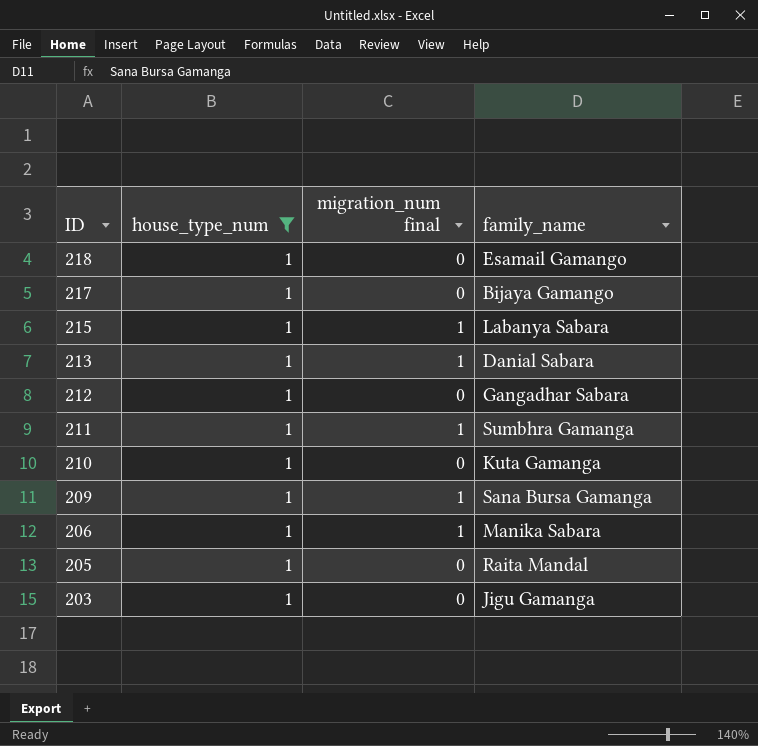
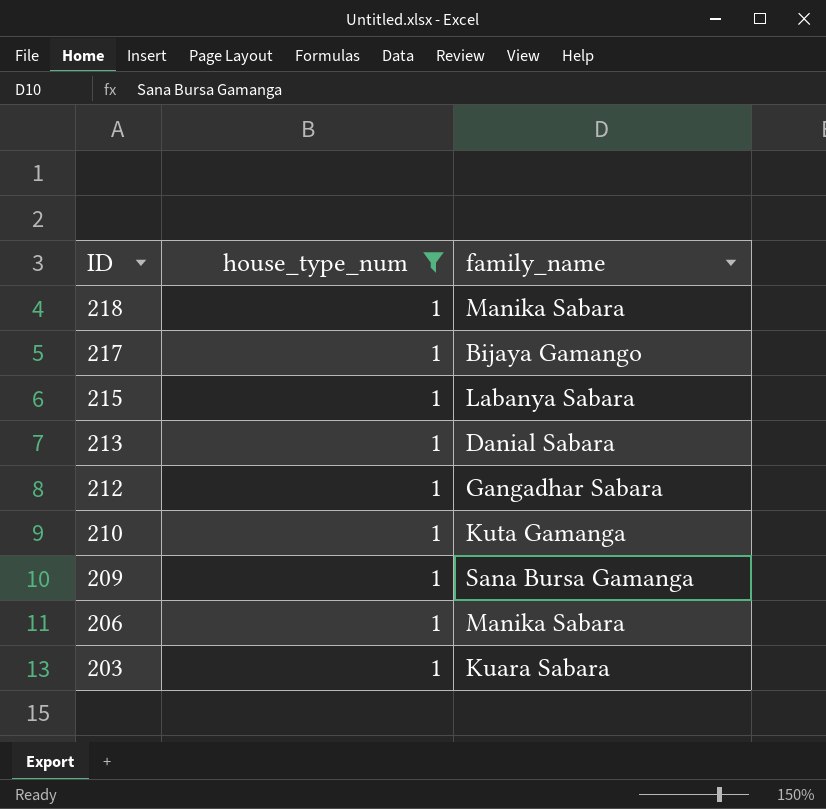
column migration_num final | position: 3 -> none
row 211: 1 | 1 | Sumbhra Gamanga -> none
row 205: 1 | 0 | Raita Mandal -> none
218 | family_name: Esamail Gamango -> Manika Sabara
203 | family_name: Jigu Gamanga -> Kuara Sabara

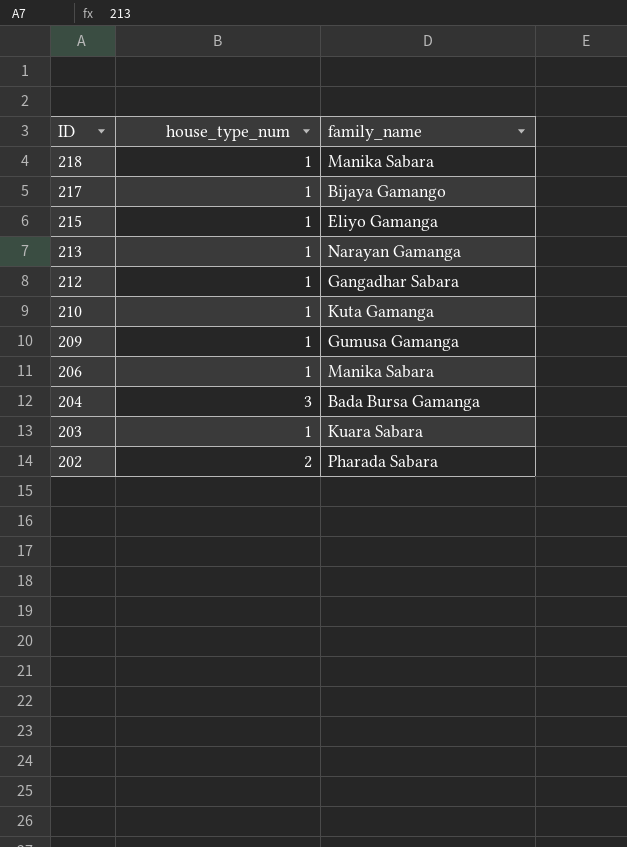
filter: house_type_num = 1 -> none
215 | family_name: Labanya Sabara -> Eliyo Gamanga
213 | family_name: Danial Sabara -> Narayan Gamanga
209 | family_name: Sana Bursa Gamanga -> Gumusa Gamanga

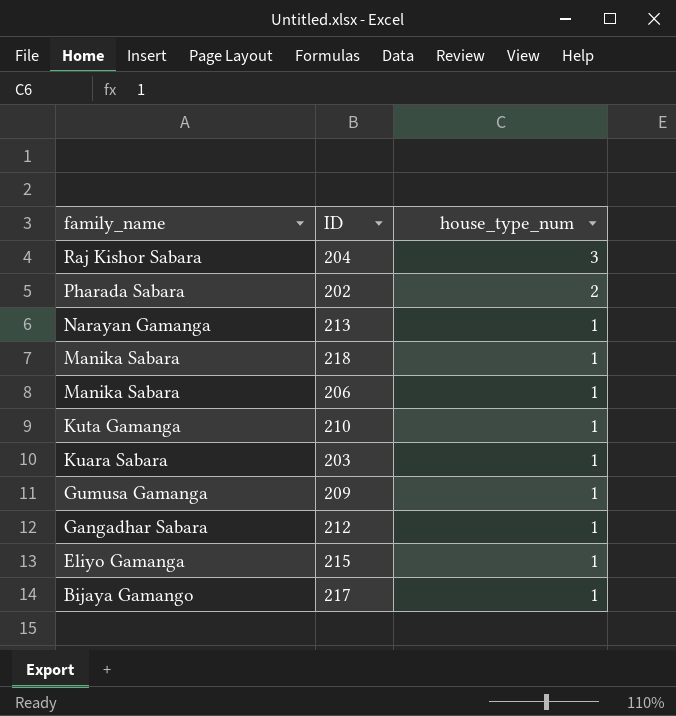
row order: ID descending -> family_name descending
column family_name | position: 3 -> 1
204 | family_name: Bada Bursa Gamanga -> Raj Kishor Sabara

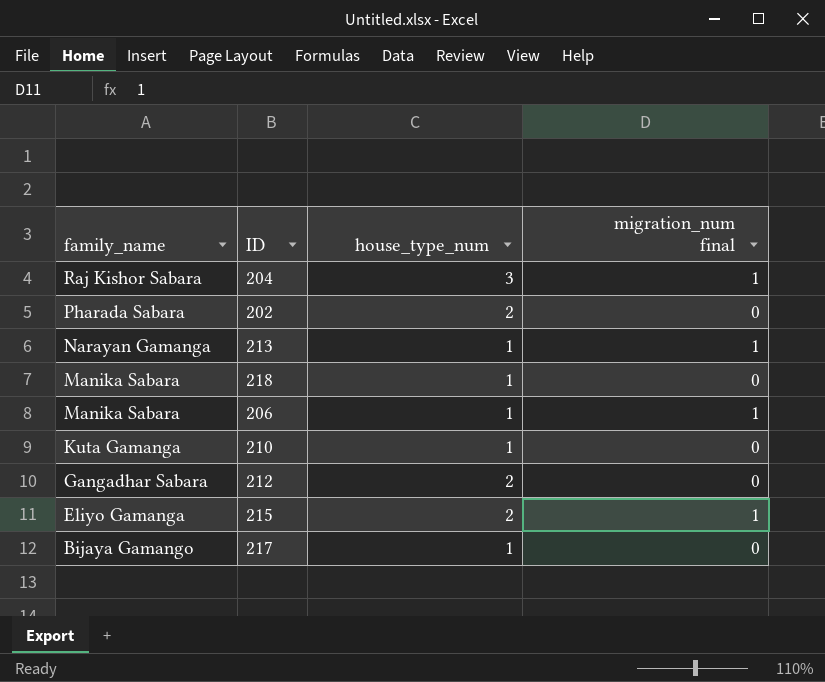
column migration_num final | position: none -> 4
row 203: Kuara Sabara | 1 -> none
row 209: Gumusa Gamanga | 1 -> none
212 | house_type_num: 1 -> 2
215 | house_type_num: 1 -> 2

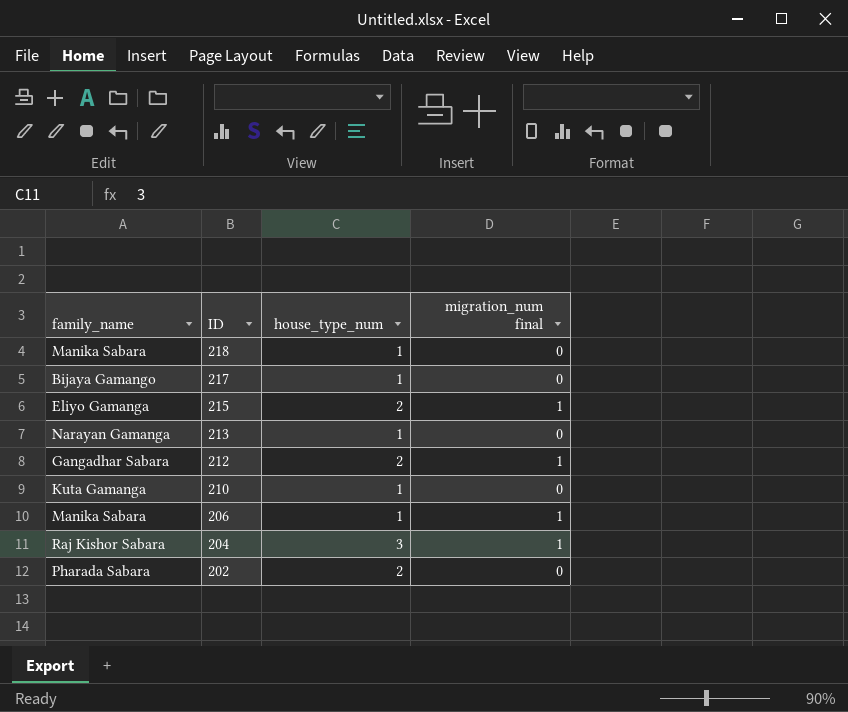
row order: family_name descending -> ID descending
213 | migration_num final: 1 -> 0
212 | migration_num final: 0 -> 1

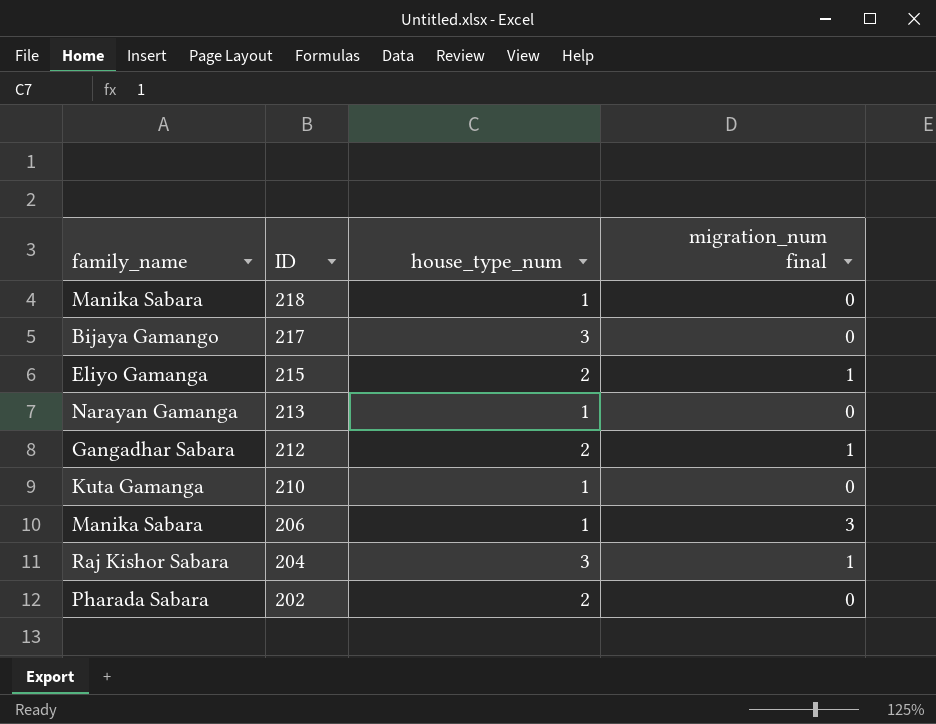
217 | house_type_num: 1 -> 3
206 | migration_num final: 1 -> 3

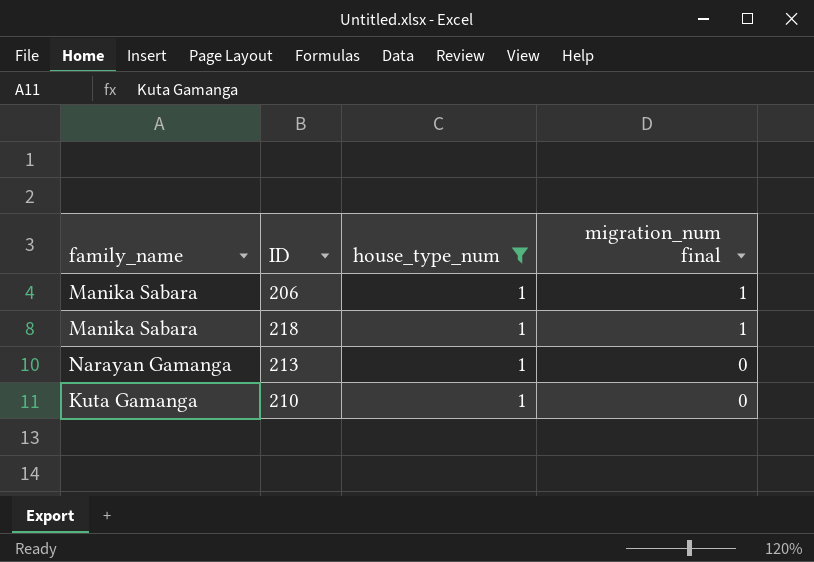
filter: none -> house_type_num = 1
row order: ID descending -> migration_num final descending
206 | migration_num final: 3 -> 1
218 | migration_num final: 0 -> 1

